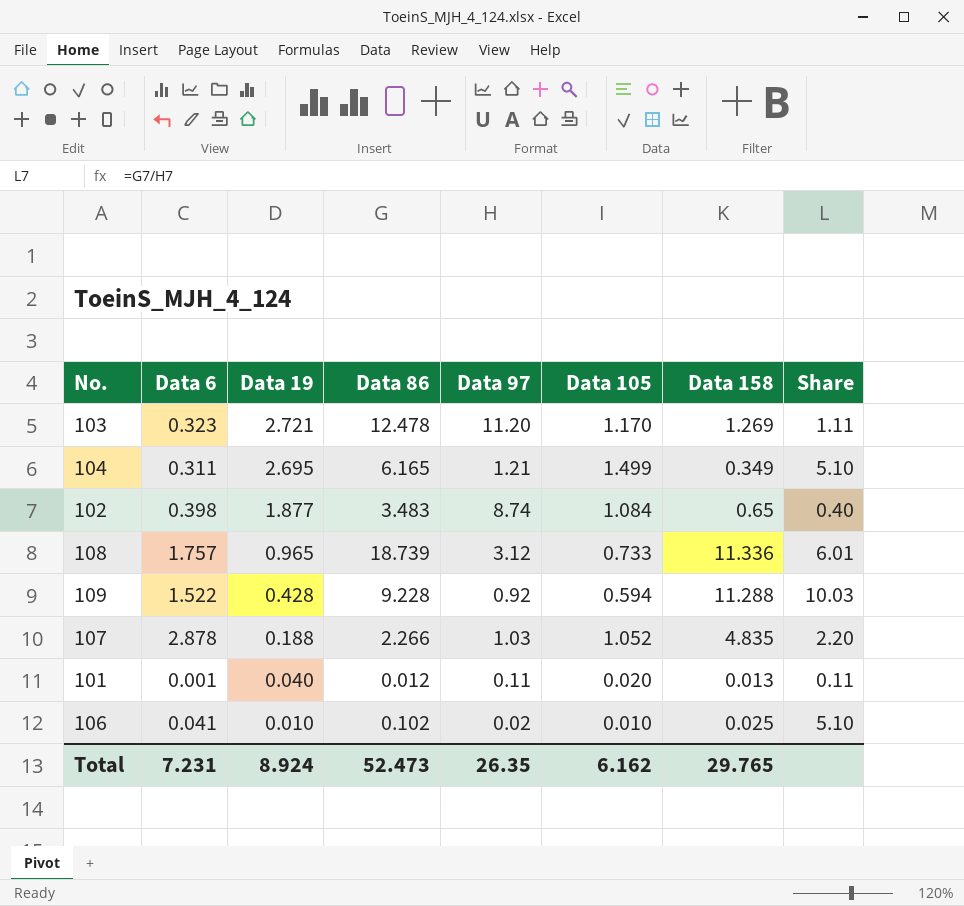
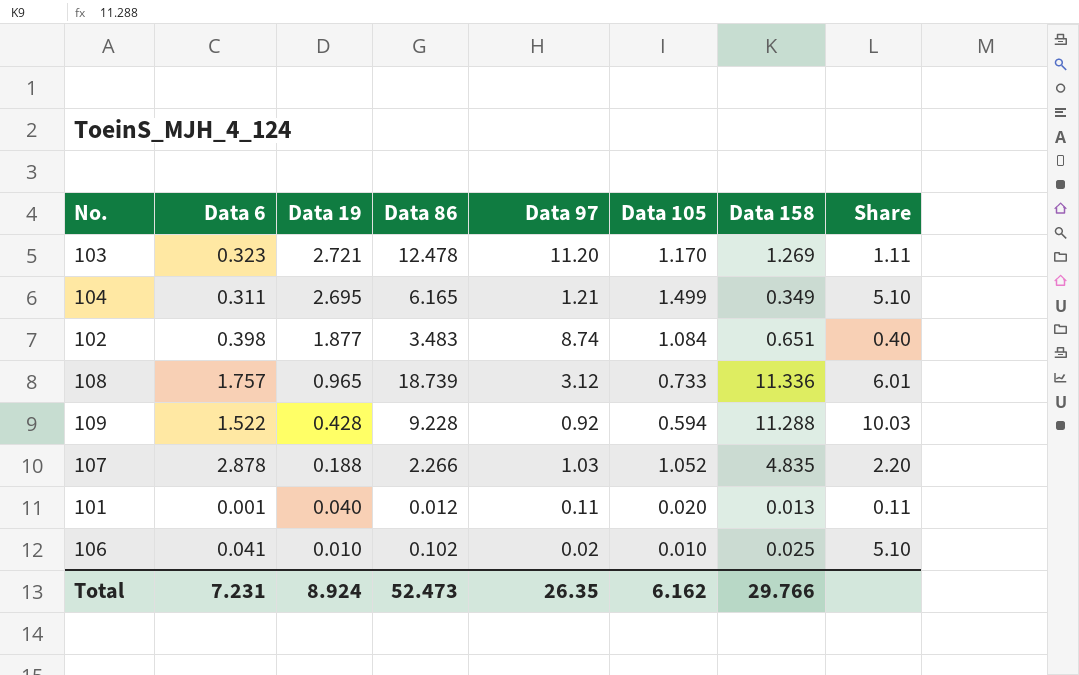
102 | Data 158: 0.65 -> 0.651
Total | Data 158: 29.765 -> 29.766

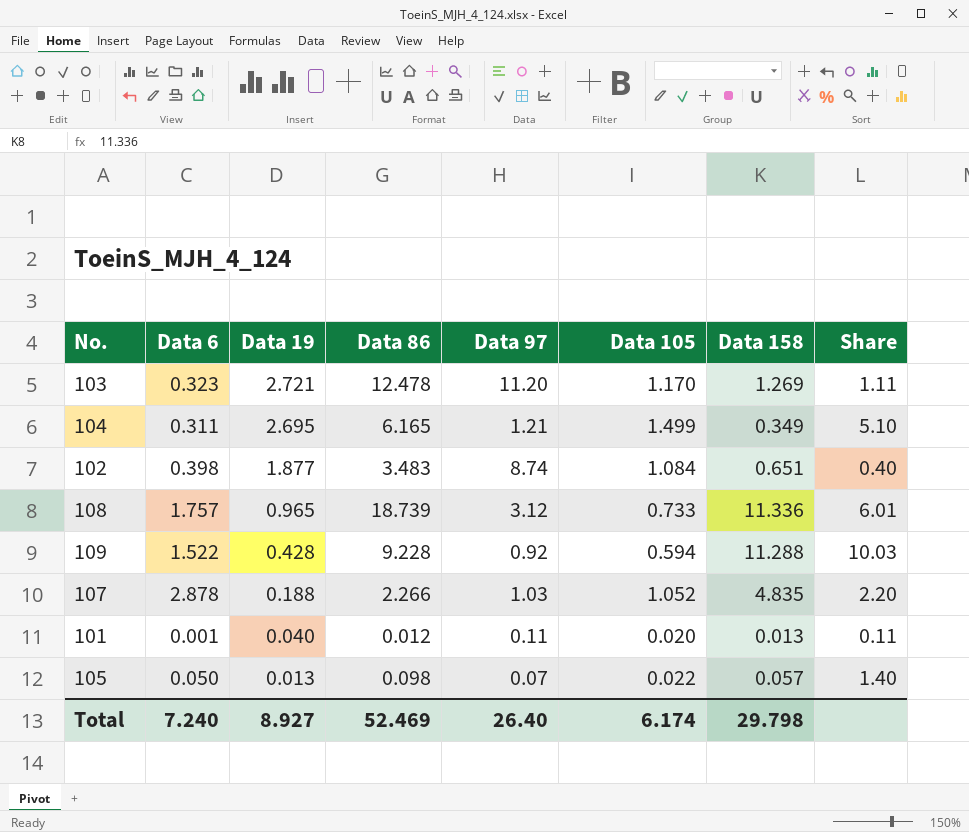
row 106: 0.041 | 0.010 | 0.102 | 0.02 | 0.010 | 0.025 | 5.10 -> none
row 105: none -> 0.050 | 0.013 | 0.098 | 0.07 | 0.022 | 0.057 | 1.40
Total | Data 6: 7.231 -> 7.240
Total | Data 19: 8.924 -> 8.927
Total | Data 86: 52.473 -> 52.469
Total | Data 97: 26.35 -> 26.40
Total | Data 105: 6.162 -> 6.174
Total | Data 158: 29.766 -> 29.798

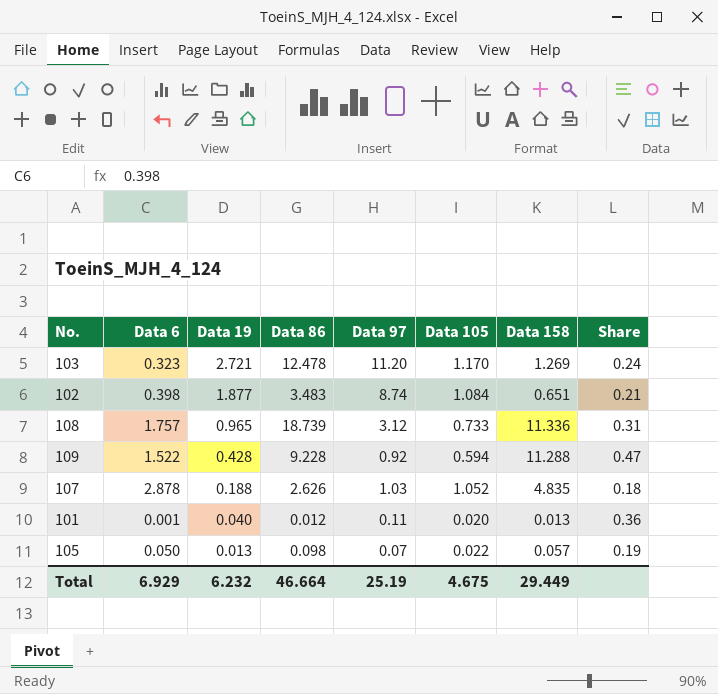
column Share | formula: [Data 86] / [Data 97] -> [Data 19] / [Data 97]
row 104: 0.311 | 2.695 | 6.165 | 1.21 | 1.499 | 0.349 | 5.10 -> none
107 | Data 86: 2.266 -> 2.626
Total | Data 6: 7.240 -> 6.929
Total | Data 19: 8.927 -> 6.232
Total | Data 86: 52.469 -> 46.664
Total | Data 97: 26.40 -> 25.19
Total | Data 105: 6.174 -> 4.675
Total | Data 158: 29.798 -> 29.449

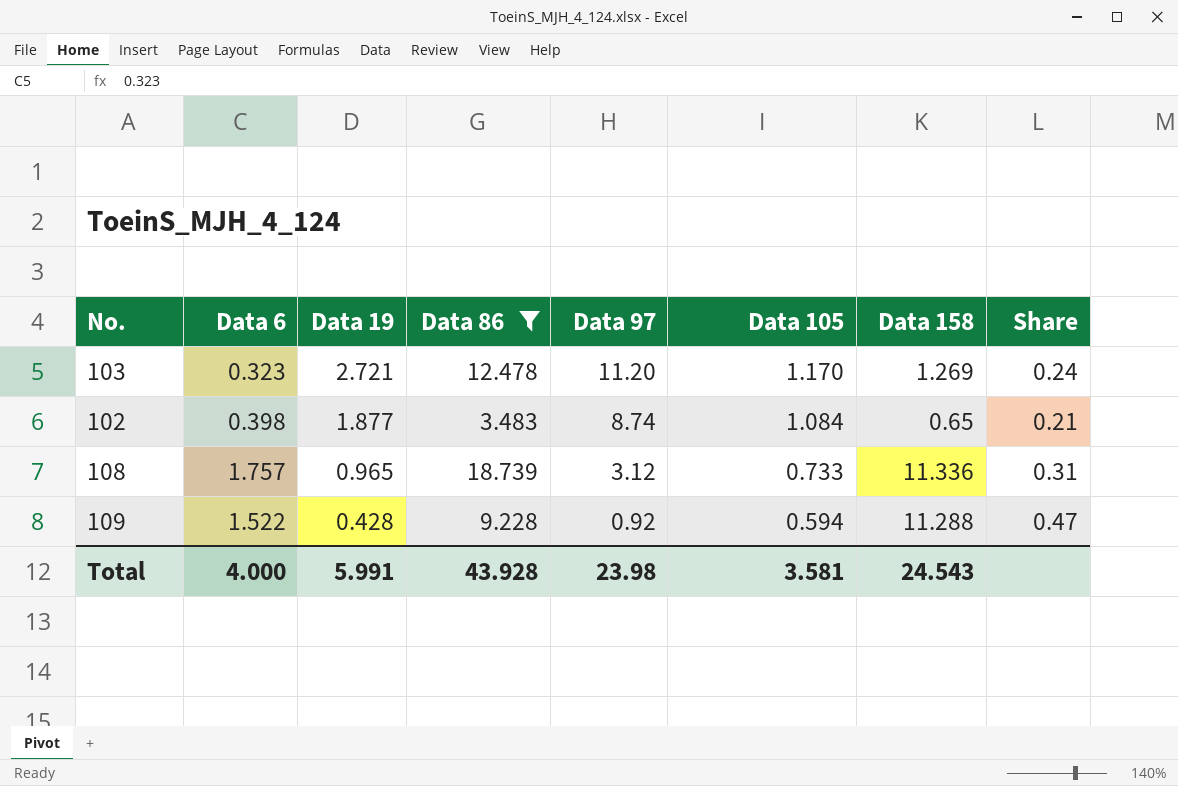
filter: none -> Data 86 >= 3.483
102 | Data 158: 0.651 -> 0.65
Total | Data 6: 6.929 -> 4.000
Total | Data 19: 6.232 -> 5.991
Total | Data 86: 46.664 -> 43.928
Total | Data 97: 25.19 -> 23.98
Total | Data 105: 4.675 -> 3.581
Total | Data 158: 29.449 -> 24.543

